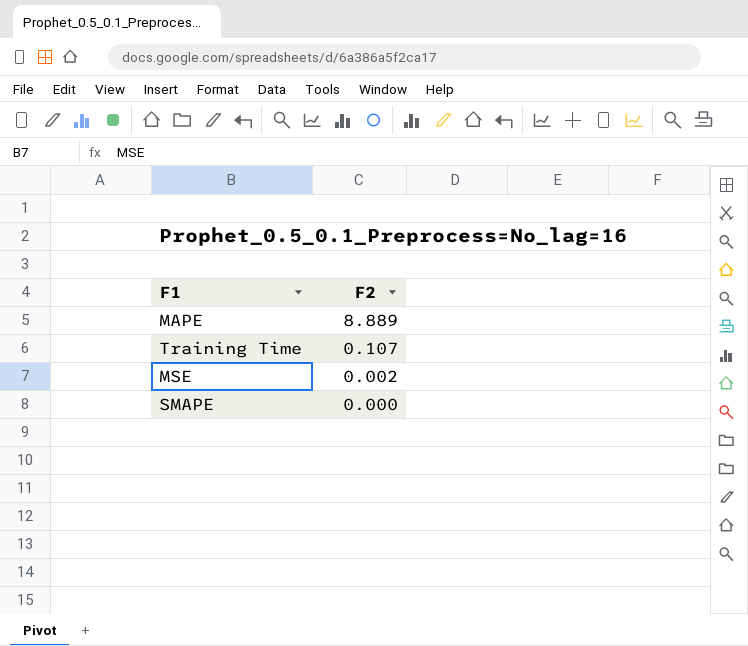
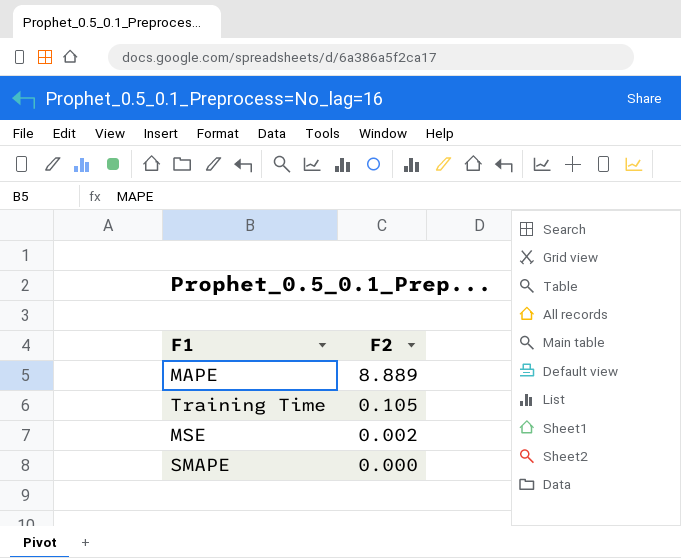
Training Time | F2: 0.107 -> 0.105

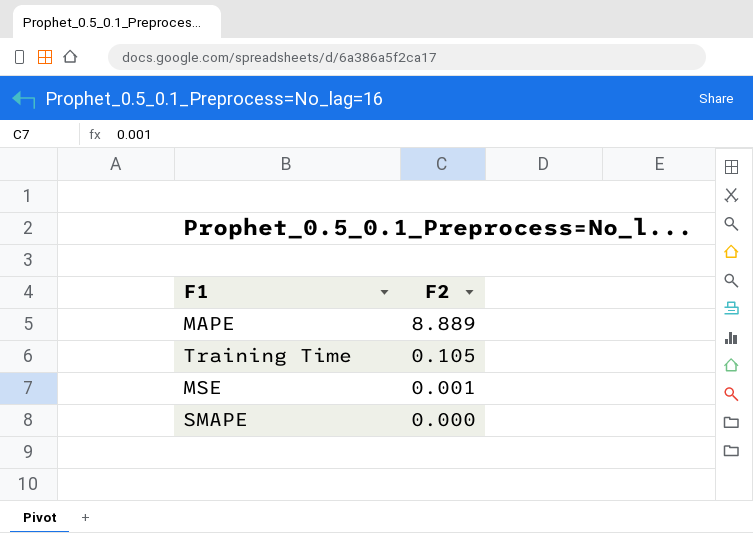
MSE | F2: 0.002 -> 0.001

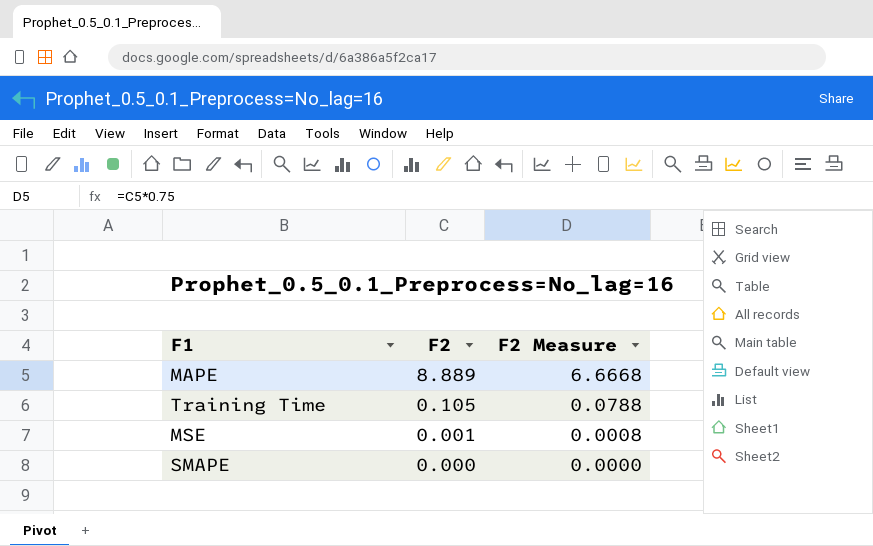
column F2 Measure | formula: none -> [F2] * 0.75

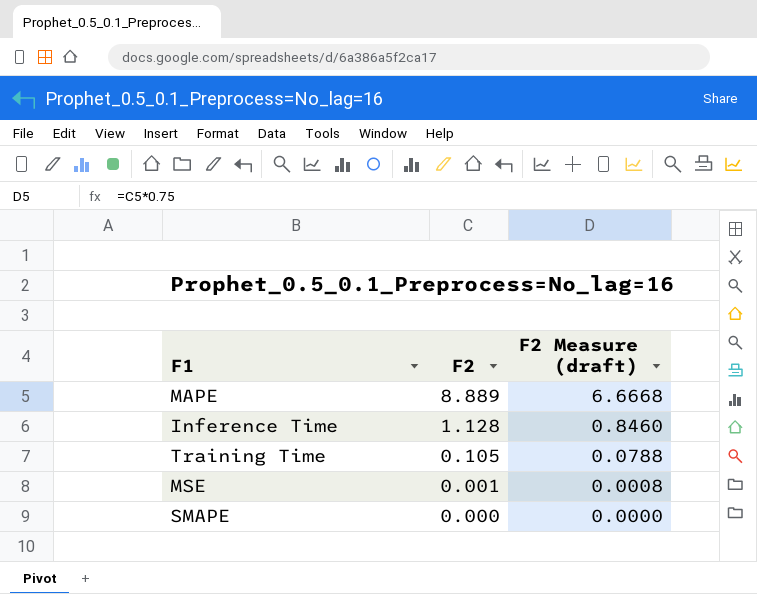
column name: F2 Measure -> F2 Measure (draft)
row Inference Time: none -> 1.128 | 0.8460

